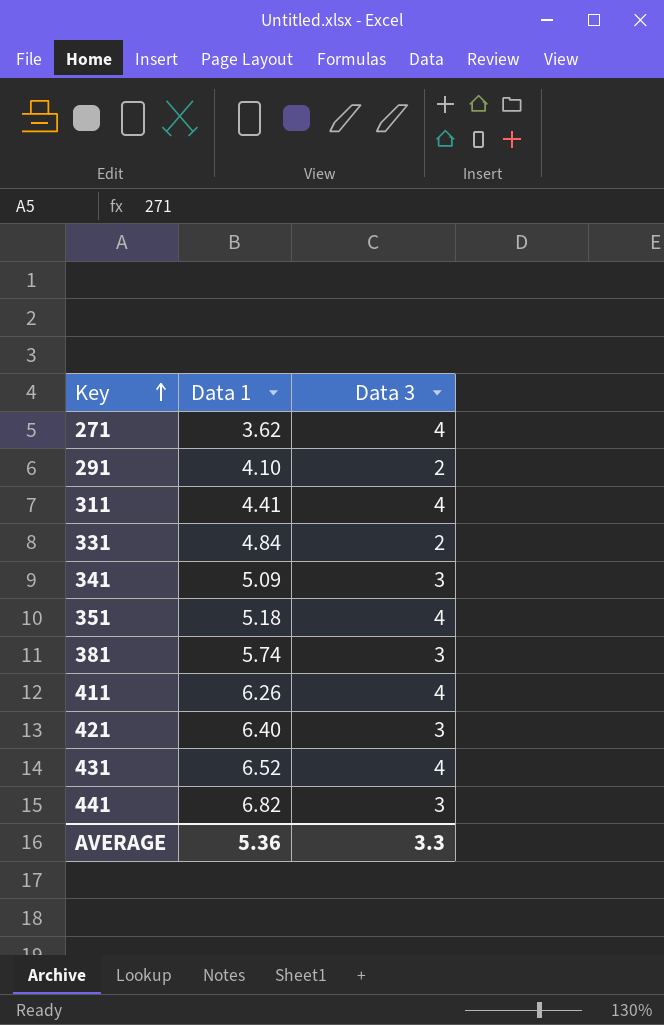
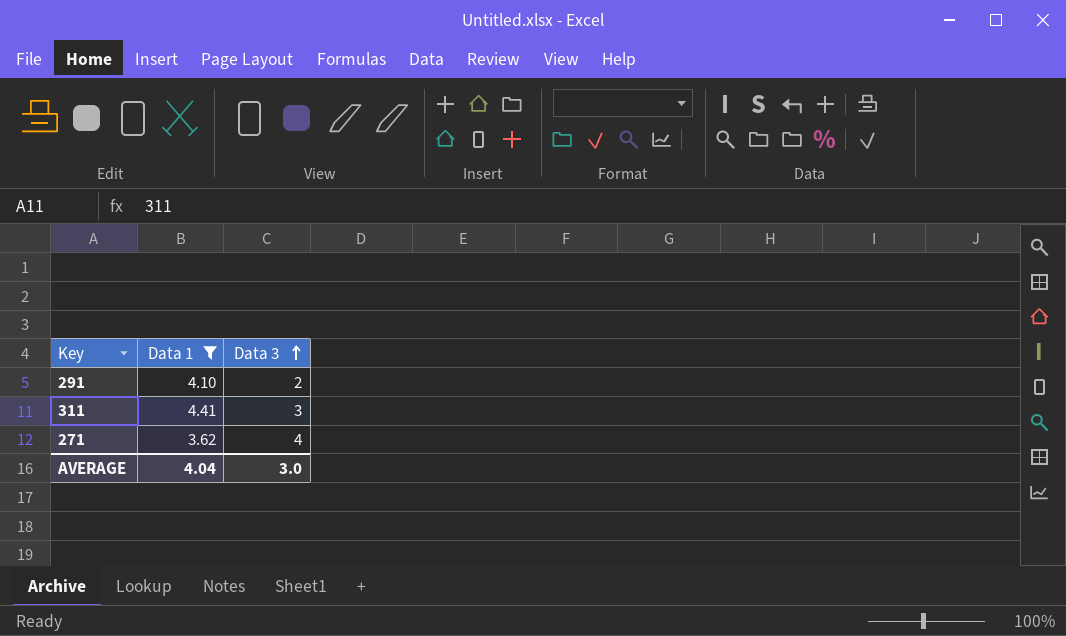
filter: none -> Data 1 <= 4.41
row order: Key ascending -> Data 3 ascending
311 | Data 3: 4 -> 3
AVERAGE | Data 1: 5.36 -> 4.04
AVERAGE | Data 3: 3.3 -> 3.0

